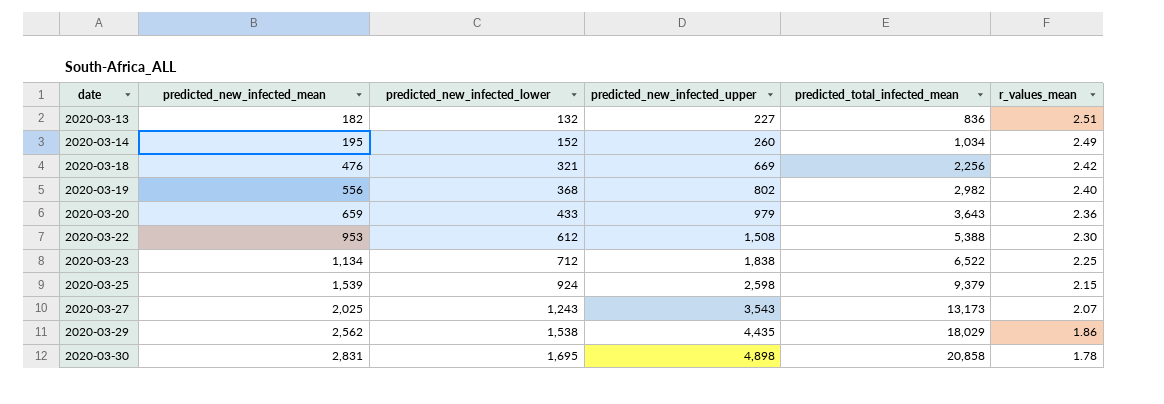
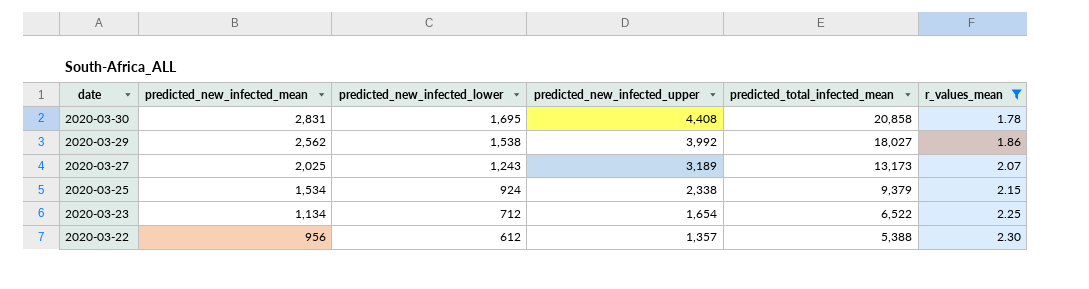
filter: none -> r_values_mean <= 2.30
row order: date ascending -> date descending
2020-03-30 | predicted_new_infected_upper: 4,898 -> 4,408
2020-03-29 | predicted_new_infected_upper: 4,435 -> 3,992
2020-03-29 | predicted_total_infected_mean: 18,029 -> 18,027
2020-03-27 | predicted_new_infected_upper: 3,543 -> 3,189
2020-03-25 | predicted_new_infected_mean: 1,539 -> 1,534
2020-03-25 | predicted_new_infected_upper: 2,598 -> 2,338
2020-03-23 | predicted_new_infected_upper: 1,838 -> 1,654
2020-03-22 | predicted_new_infected_mean: 953 -> 956
2020-03-22 | predicted_new_infected_upper: 1,508 -> 1,357

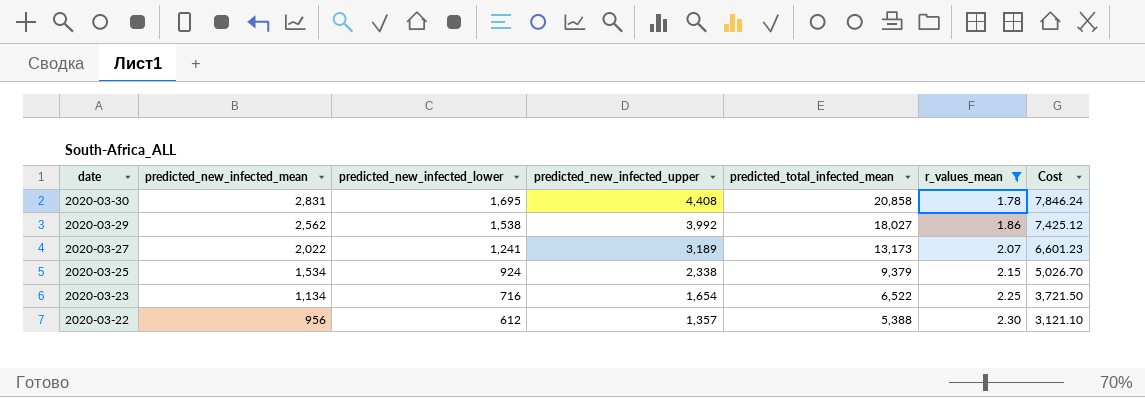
column Cost | formula: none -> [predicted_new_infected_upper] * [r_values_mean]
2020-03-27 | predicted_new_infected_mean: 2,025 -> 2,022
2020-03-27 | predicted_new_infected_lower: 1,243 -> 1,241
2020-03-23 | predicted_new_infected_lower: 712 -> 716

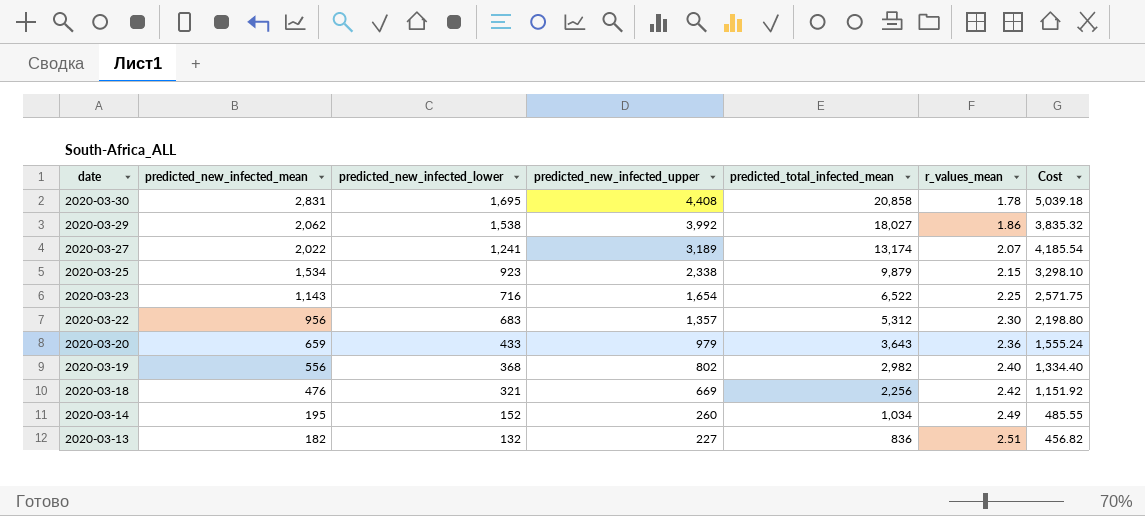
filter: r_values_mean <= 2.30 -> none
column Cost | formula: [predicted_new_infected_upper] * [r_values_mean] -> [predicted_new_infected_mean] * [r_values_mean]
2020-03-29 | predicted_new_infected_mean: 2,562 -> 2,062
2020-03-27 | predicted_total_infected_mean: 13,173 -> 13,174
2020-03-25 | predicted_new_infected_lower: 924 -> 923
2020-03-25 | predicted_total_infected_mean: 9,379 -> 9,879
2020-03-23 | predicted_new_infected_mean: 1,134 -> 1,143
2020-03-22 | predicted_new_infected_lower: 612 -> 683
2020-03-22 | predicted_total_infected_mean: 5,388 -> 5,312

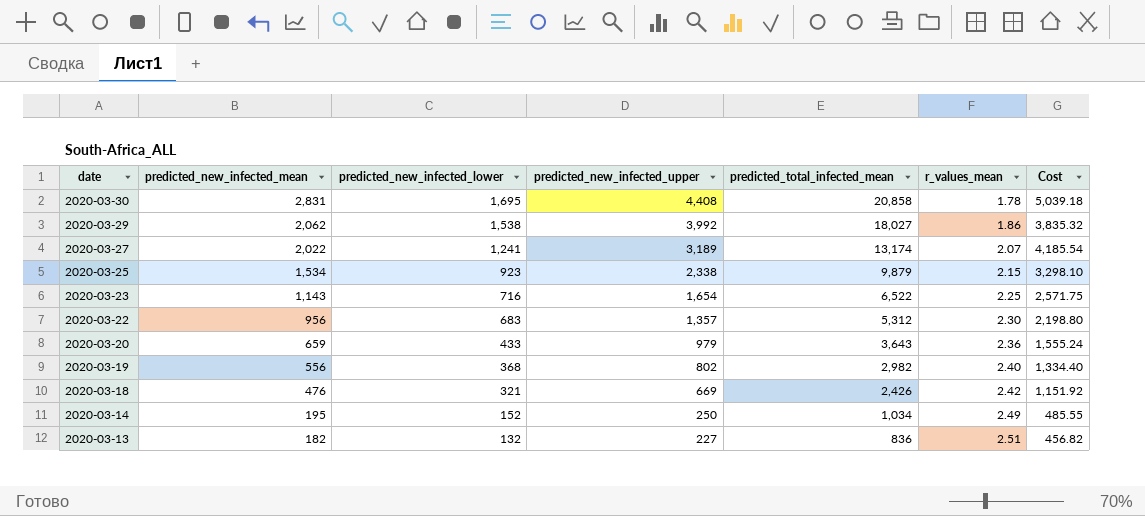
2020-03-18 | predicted_total_infected_mean: 2,256 -> 2,426
2020-03-14 | predicted_new_infected_upper: 260 -> 250

